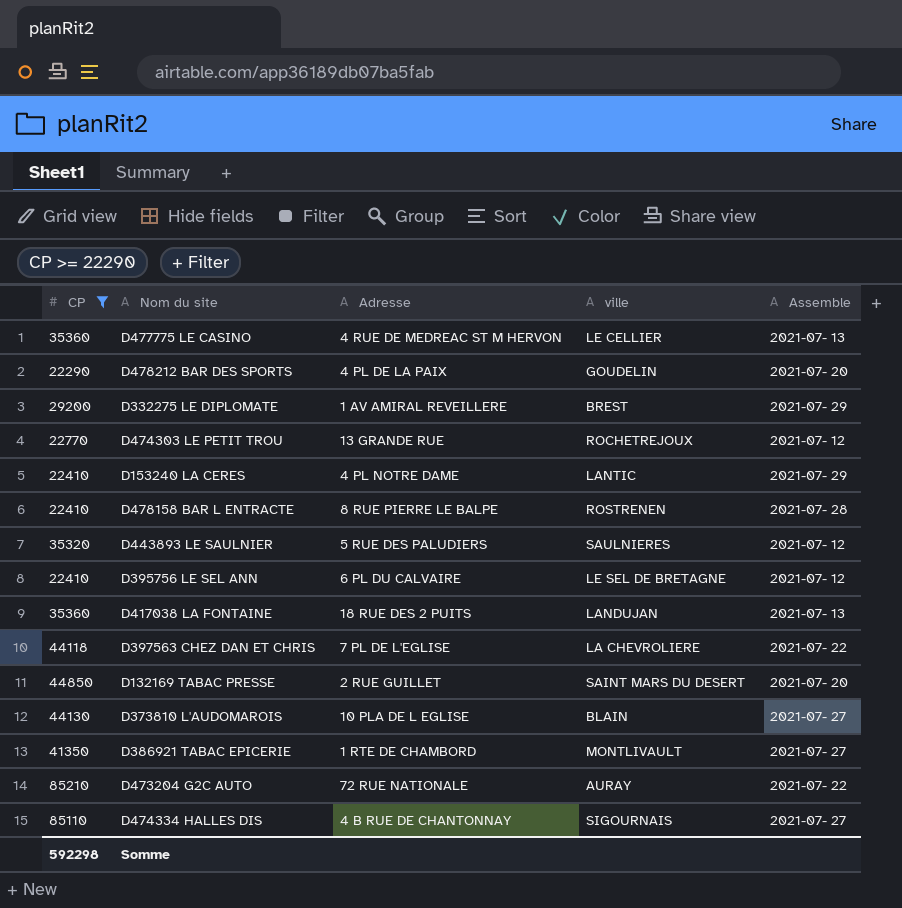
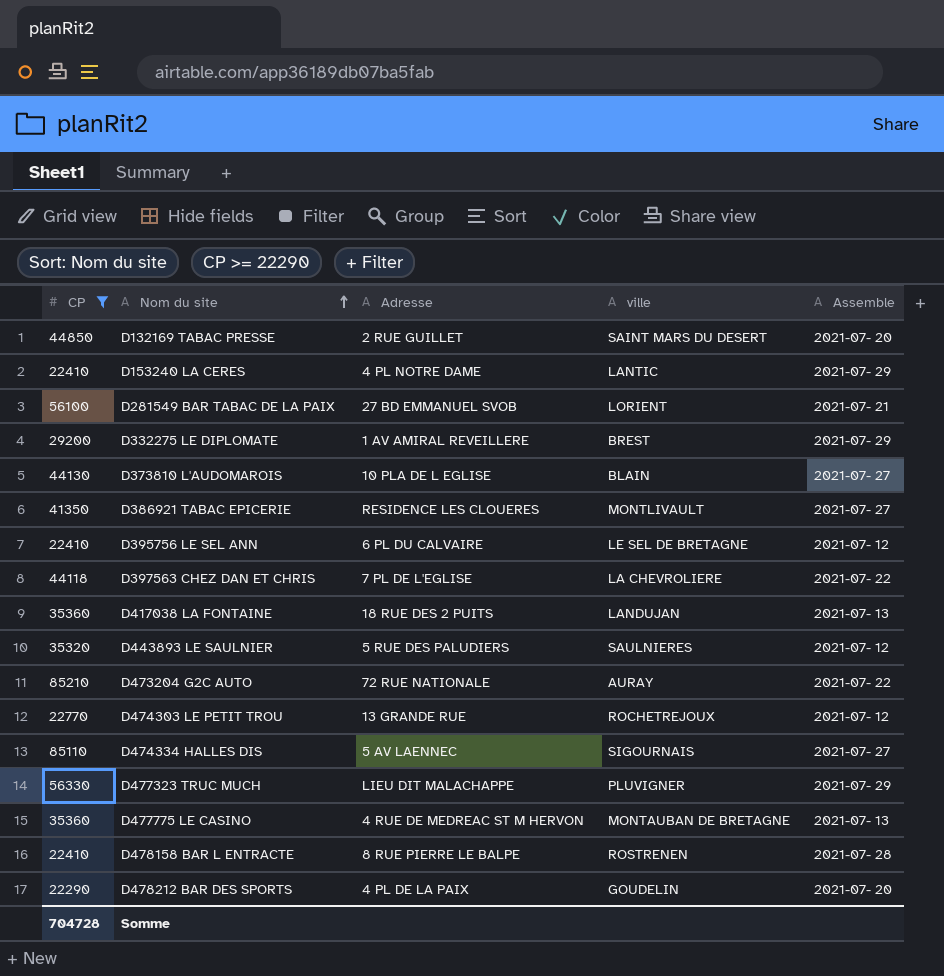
row order: none -> Nom du site ascending
row D281549 BAR TABAC DE LA PAIX: none -> 56100 | 27 BD EMMANUEL SVOB | LORIENT | 2021-07- 21
D386921 TABAC EPICERIE | Adresse: 1 RTE DE CHAMBORD -> RESIDENCE LES CLOUERES
D474334 HALLES DIS | Adresse: 4 B RUE DE CHANTONNAY -> 5 AV LAENNEC
row D477323 TRUC MUCH: none -> 56330 | LIEU DIT MALACHAPPE | PLUVIGNER | 2021-07- 29
D477775 LE CASINO | ville: LE CELLIER -> MONTAUBAN DE BRETAGNE
Somme | CP: 592298 -> 704728

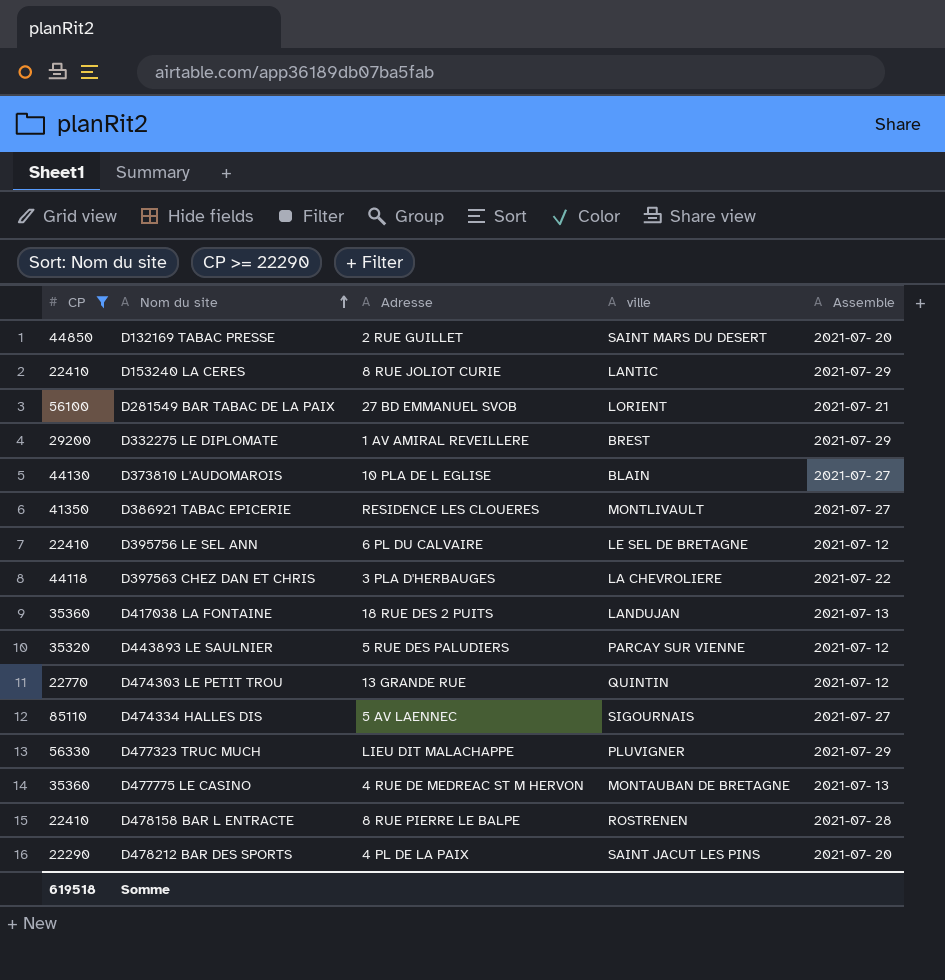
row D473204 G2C AUTO: 85210 | 72 RUE NATIONALE | AURAY | 2021-07- 22 -> none
D153240 LA CERES | Adresse: 4 PL NOTRE DAME -> 8 RUE JOLIOT CURIE
D397563 CHEZ DAN ET CHRIS | Adresse: 7 PL DE L'EGLISE -> 3 PLA D'HERBAUGES
D443893 LE SAULNIER | ville: SAULNIERES -> PARCAY SUR VIENNE
D474303 LE PETIT TROU | ville: ROCHETREJOUX -> QUINTIN
D478212 BAR DES SPORTS | ville: GOUDELIN -> SAINT JACUT LES PINS
Somme | CP: 704728 -> 619518

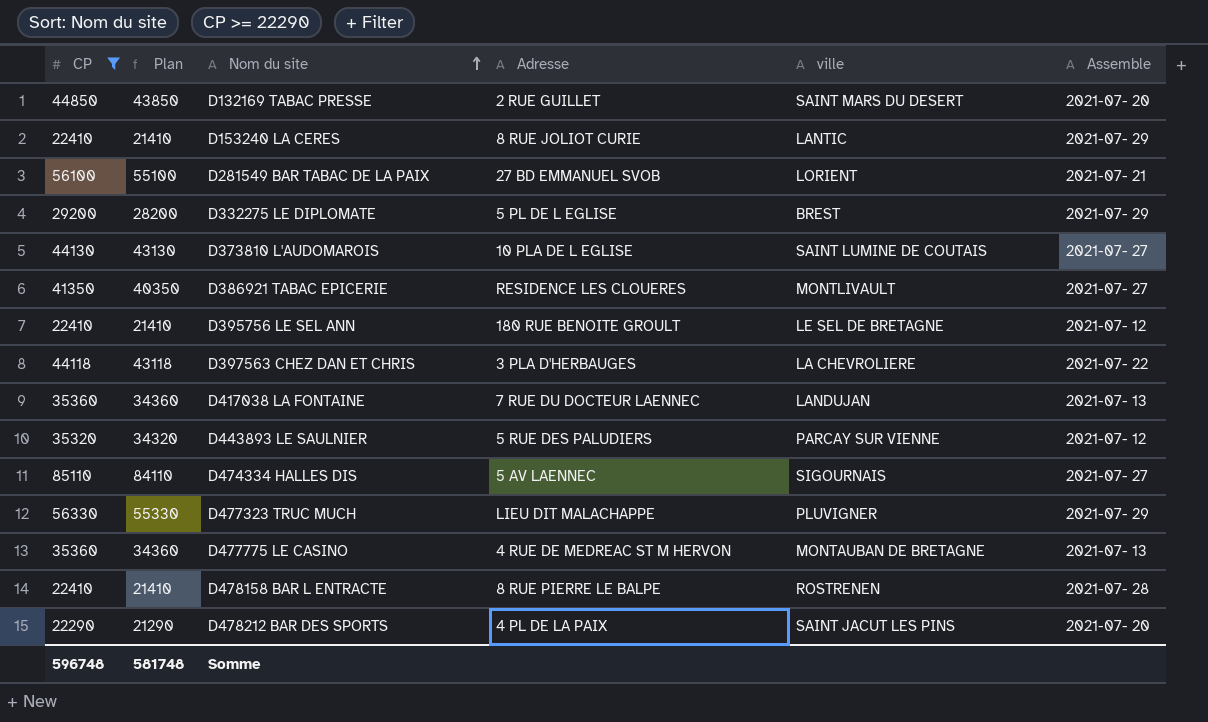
column Plan | formula: none -> [CP] - 1000
row D474303 LE PETIT TROU: 22770 | 13 GRANDE RUE | QUINTIN | 2021-07- 12 -> none
D332275 LE DIPLOMATE | Adresse: 1 AV AMIRAL REVEILLERE -> 5 PL DE L EGLISE
D373810 L'AUDOMAROIS | ville: BLAIN -> SAINT LUMINE DE COUTAIS
D395756 LE SEL ANN | Adresse: 6 PL DU CALVAIRE -> 180 RUE BENOITE GROULT
D417038 LA FONTAINE | Adresse: 18 RUE DES 2 PUITS -> 7 RUE DU DOCTEUR LAENNEC
Somme | CP: 619518 -> 596748

